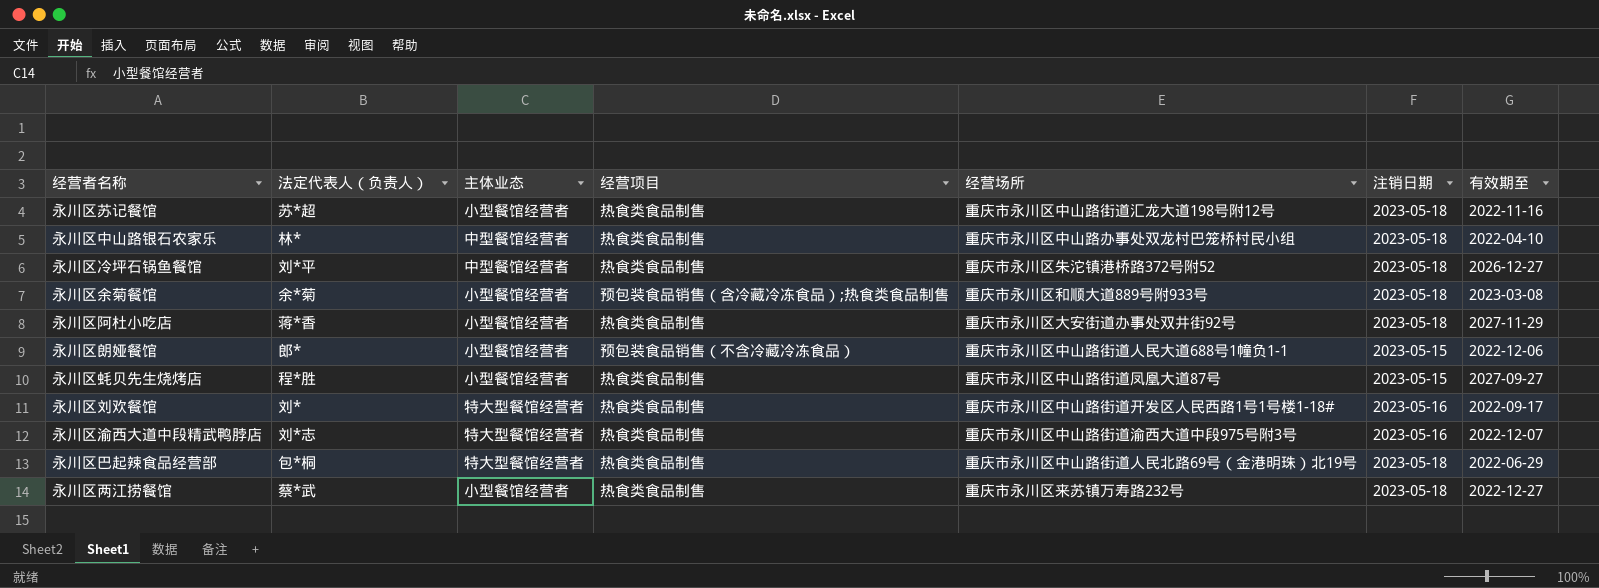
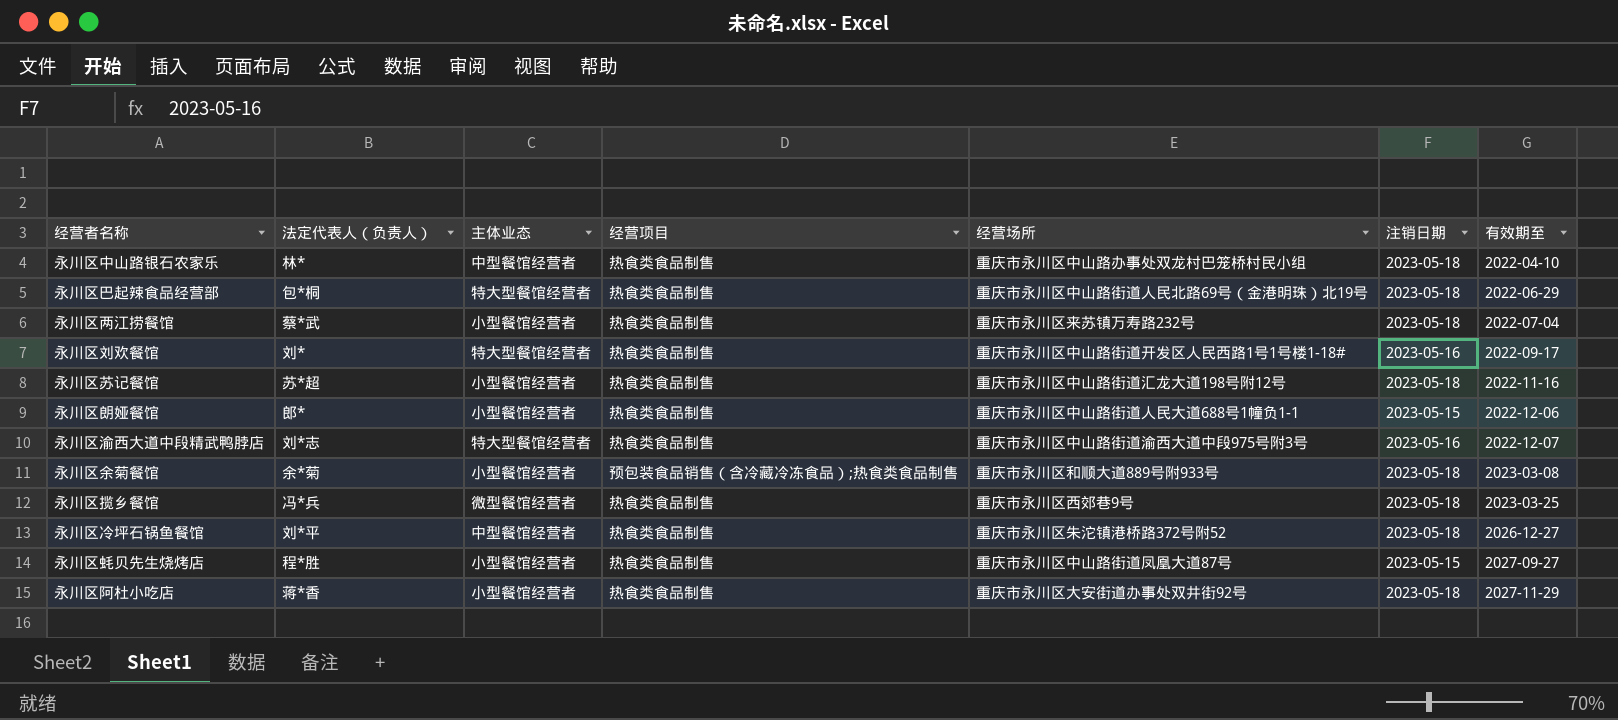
row order: none -> 有效期至 ascending
永川区两江捞餐馆 | 有效期至: 2022-12-27 -> 2022-07-04
永川区朗娅餐馆 | 经营项目: 预包装食品销售（不含冷藏冷冻食品） -> 热食类食品制售
row 永川区揽乡餐馆: none -> 冯*兵 | 微型餐馆经营者 | 热食类食品制售 | 重庆市永川区西郊巷9号 | 2023-05-18 | 2023-03-25

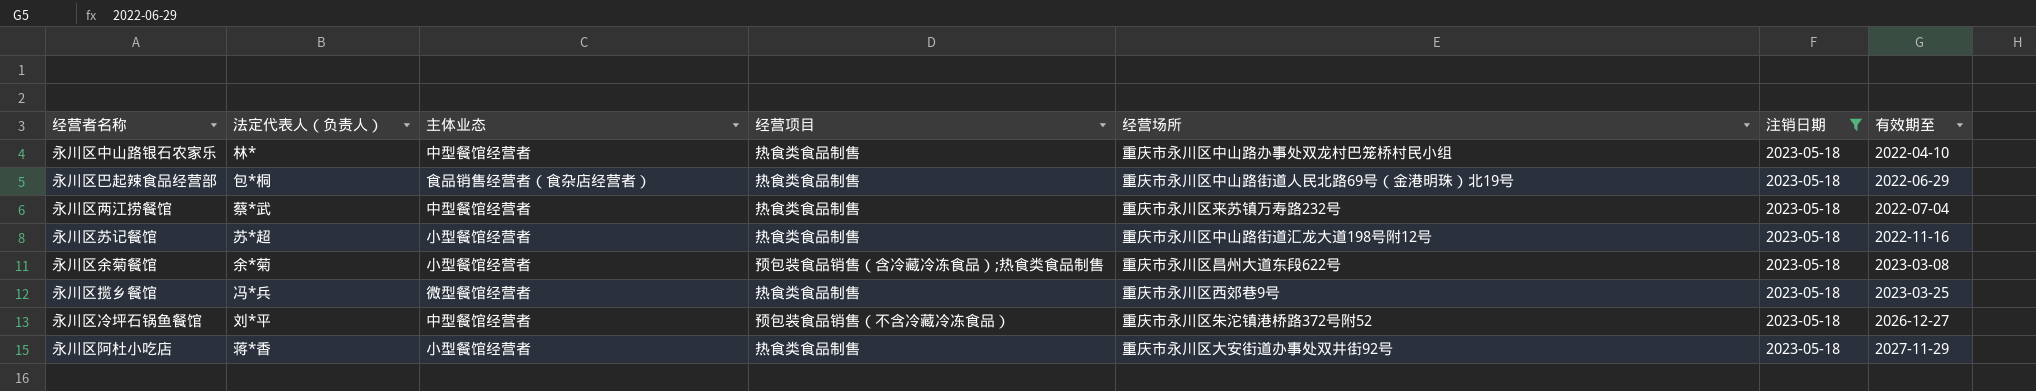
filter: none -> 注销日期 = 2023-05-18
永川区巴起辣食品经营部 | 主体业态: 特大型餐馆经营者 -> 食品销售经营者（食杂店经营者）
永川区两江捞餐馆 | 主体业态: 小型餐馆经营者 -> 中型餐馆经营者
永川区余菊餐馆 | 经营场所: 重庆市永川区和顺大道889号附933号 -> 重庆市永川区昌州大道东段622号
永川区冷坪石锅鱼餐馆 | 经营项目: 热食类食品制售 -> 预包装食品销售（不含冷藏冷冻食品）

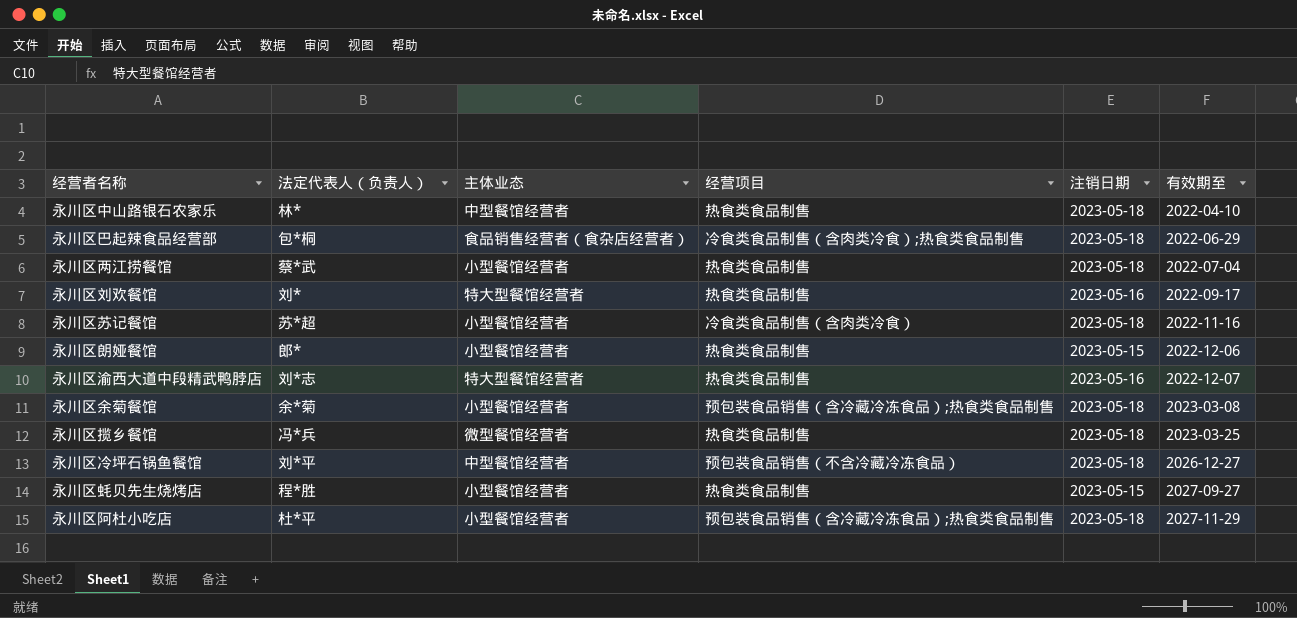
filter: 注销日期 = 2023-05-18 -> none
column 经营场所 | position: 5 -> none
永川区巴起辣食品经营部 | 经营项目: 热食类食品制售 -> 冷食类食品制售（含肉类冷食）;热食类食品制售
永川区两江捞餐馆 | 主体业态: 中型餐馆经营者 -> 小型餐馆经营者
永川区苏记餐馆 | 经营项目: 热食类食品制售 -> 冷食类食品制售（含肉类冷食）
永川区阿杜小吃店 | 法定代表人（负责人）: 蒋*香 -> 杜*平
永川区阿杜小吃店 | 经营项目: 热食类食品制售 -> 预包装食品销售（含冷藏冷冻食品）;热食类食品制售

